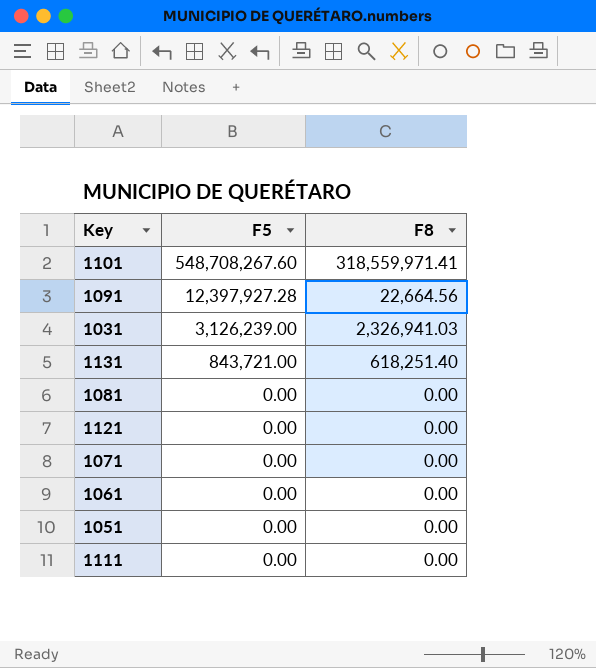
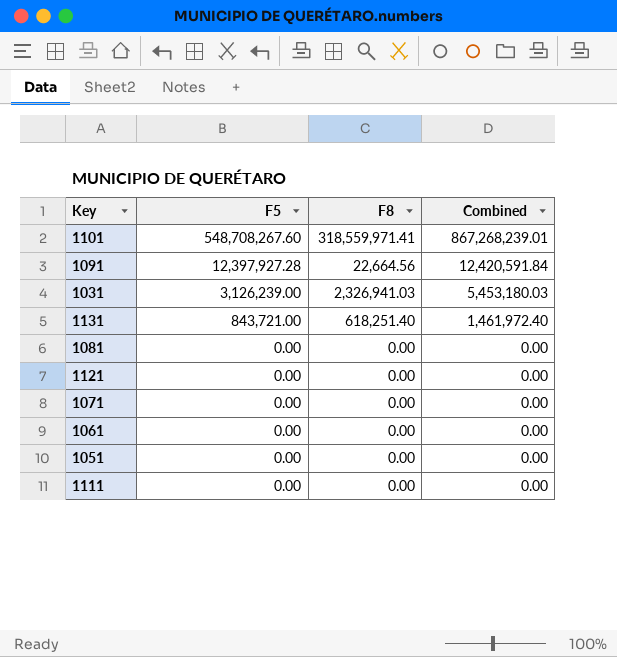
column Combined | formula: none -> [F5] + [F8]

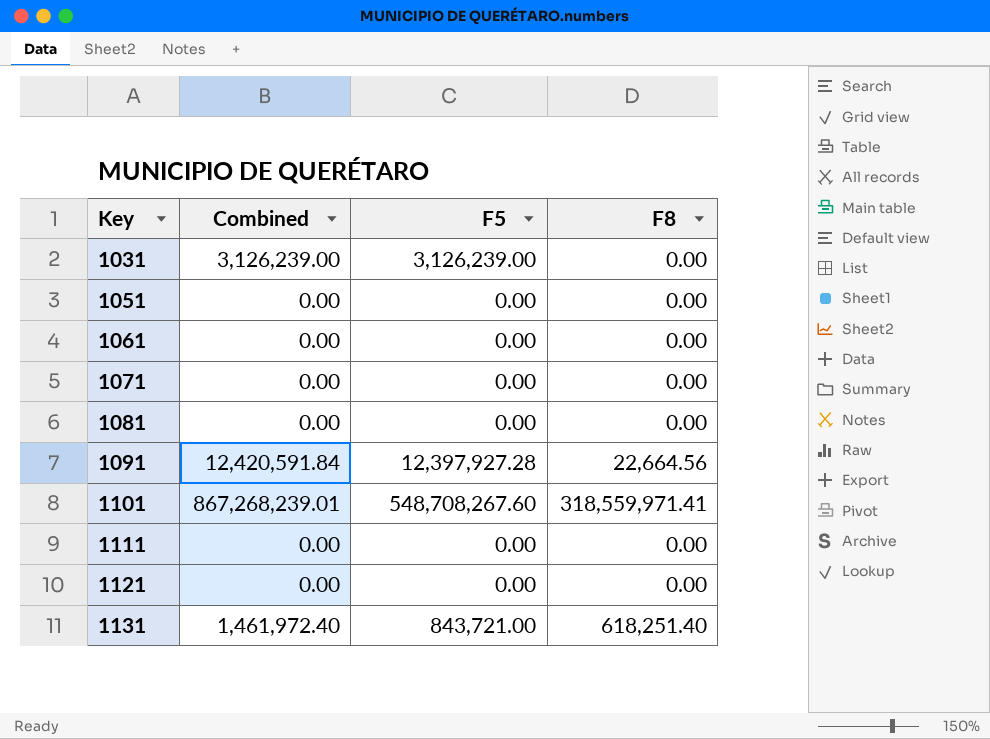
row order: F5 descending -> Key ascending
column Combined | position: 4 -> 2
1031 | Combined: 5,453,180.03 -> 3,126,239.00
1031 | F8: 2,326,941.03 -> 0.00

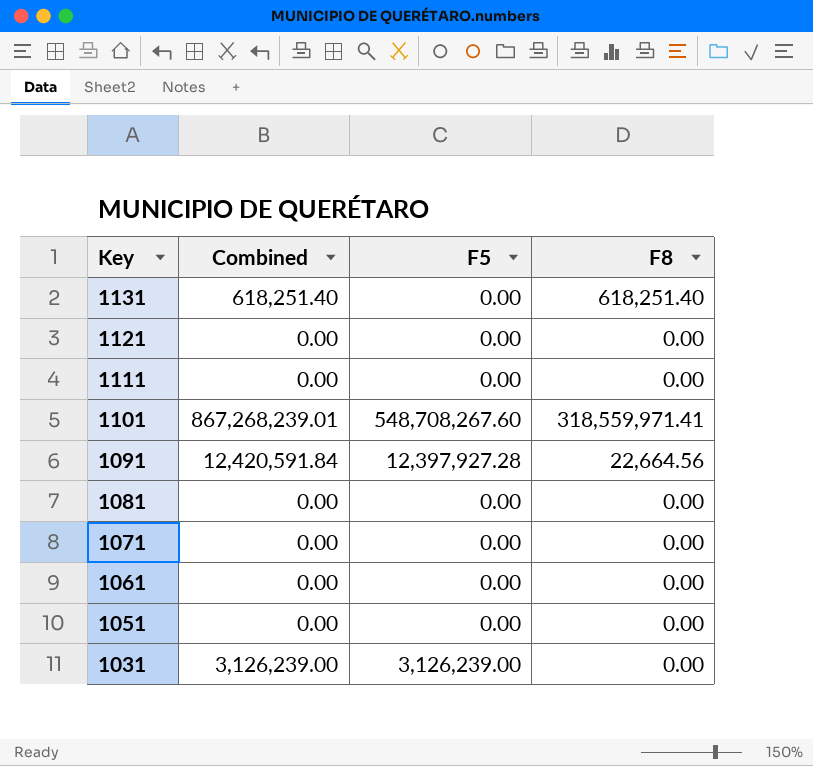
row order: Key ascending -> Key descending
1131 | Combined: 1,461,972.40 -> 618,251.40
1131 | F5: 843,721.00 -> 0.00

